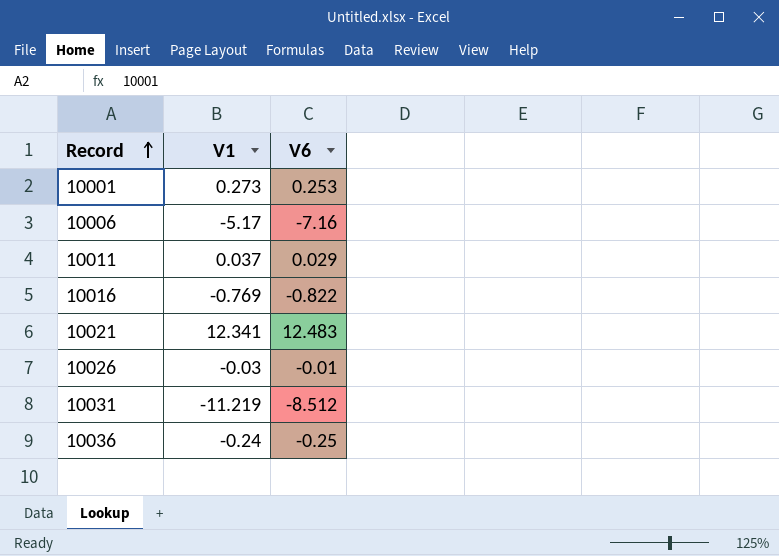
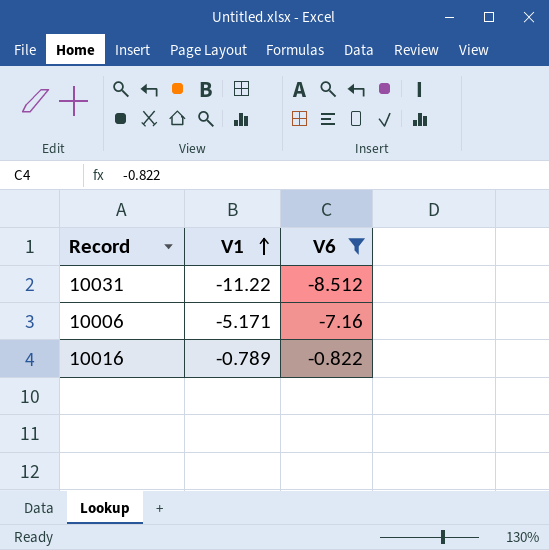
filter: none -> V6 <= -0.822
row order: Record ascending -> V1 ascending
10031 | V1: -11.219 -> -11.22
10006 | V1: -5.17 -> -5.171
10016 | V1: -0.769 -> -0.789

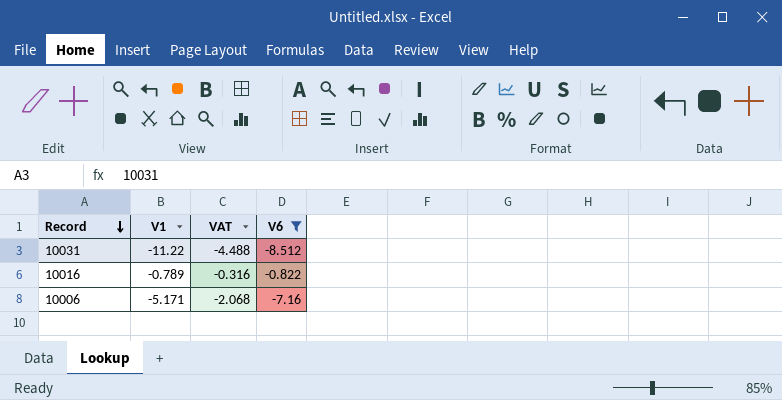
row order: V1 ascending -> Record descending
column VAT | formula: none -> [V1] * 0.4

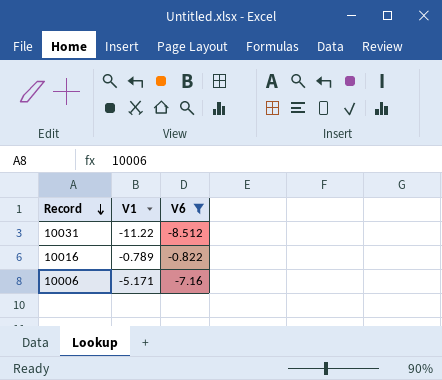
column VAT | formula: [V1] * 0.4 -> none

